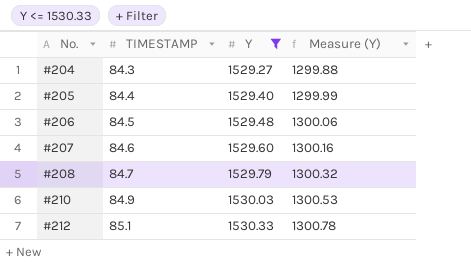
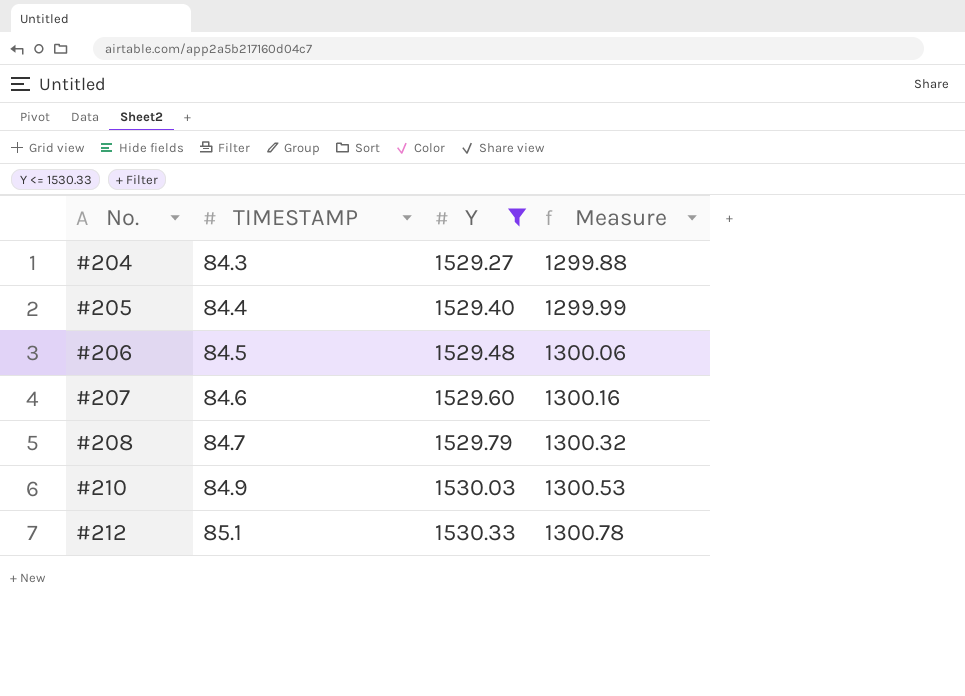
column name: Measure (Y) -> Measure

